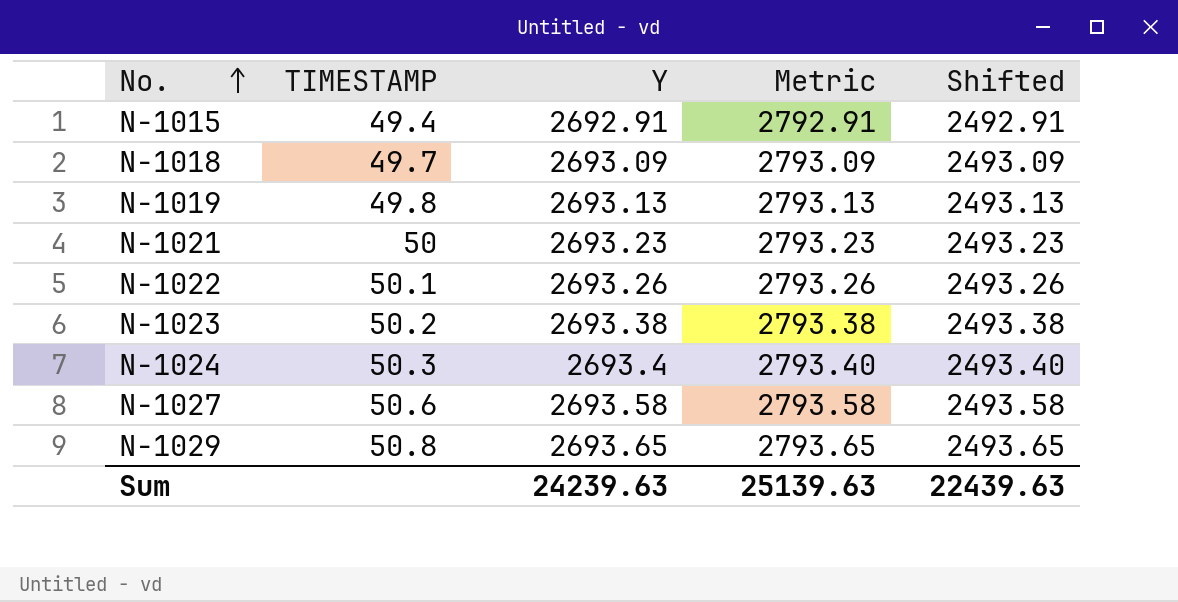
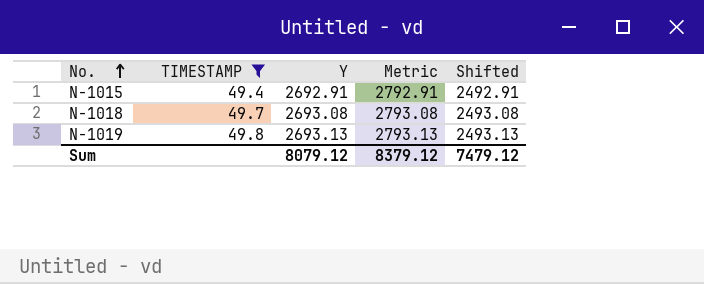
filter: none -> TIMESTAMP <= 49.8
N-1018 | Y: 2693.09 -> 2693.08
N-1018 | Metric: 2793.09 -> 2793.08
N-1018 | Shifted: 2493.09 -> 2493.08
Sum | Y: 24239.63 -> 8079.12
Sum | Metric: 25139.63 -> 8379.12
Sum | Shifted: 22439.63 -> 7479.12

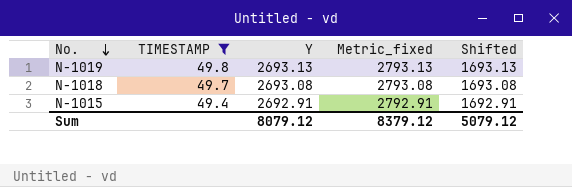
row order: No. ascending -> No. descending
column name: Metric -> Metric_fixed
column Shifted | formula: [Y] - 200 -> [Y] - 1000
Sum | Shifted: 7479.12 -> 5079.12

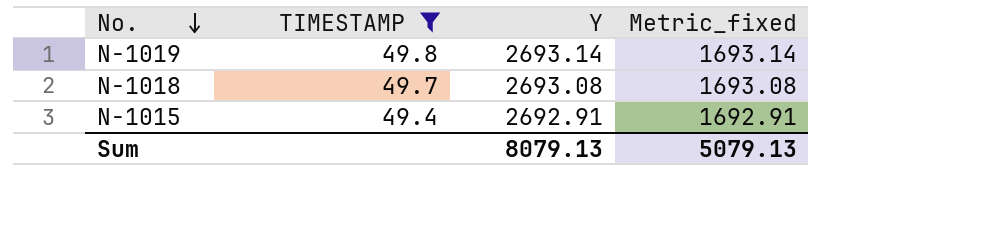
column Shifted | formula: [Y] - 1000 -> none
column Metric_fixed | formula: [Y] + 100 -> [Y] - 1000
N-1019 | Y: 2693.13 -> 2693.14
Sum | Y: 8079.12 -> 8079.13
Sum | Metric_fixed: 8379.12 -> 5079.13

